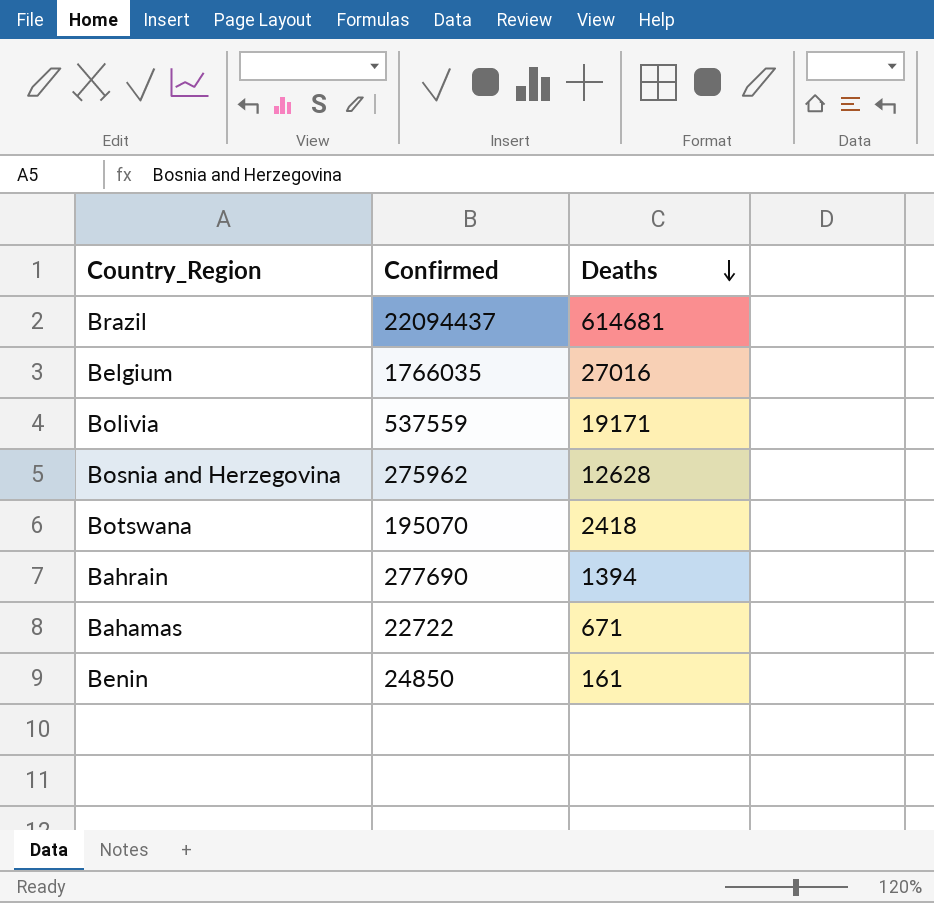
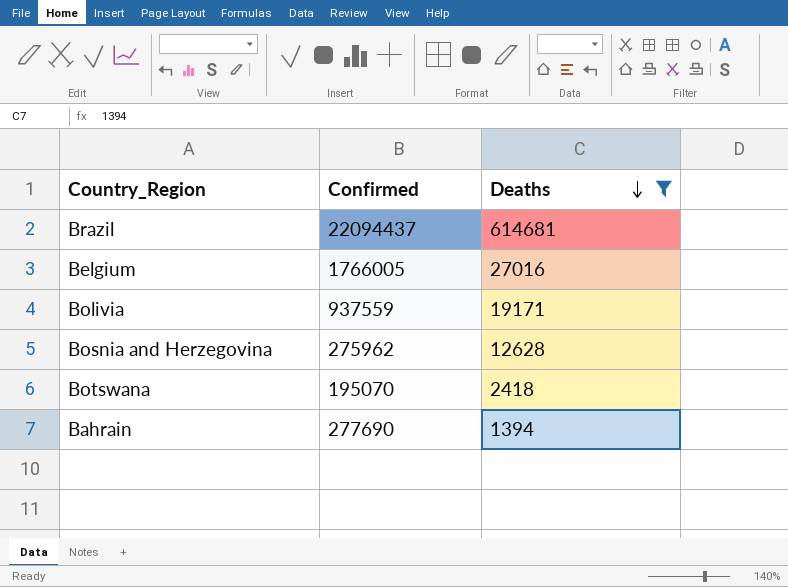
filter: none -> Deaths >= 1394
Belgium | Confirmed: 1766035 -> 1766005
Bolivia | Confirmed: 537559 -> 937559

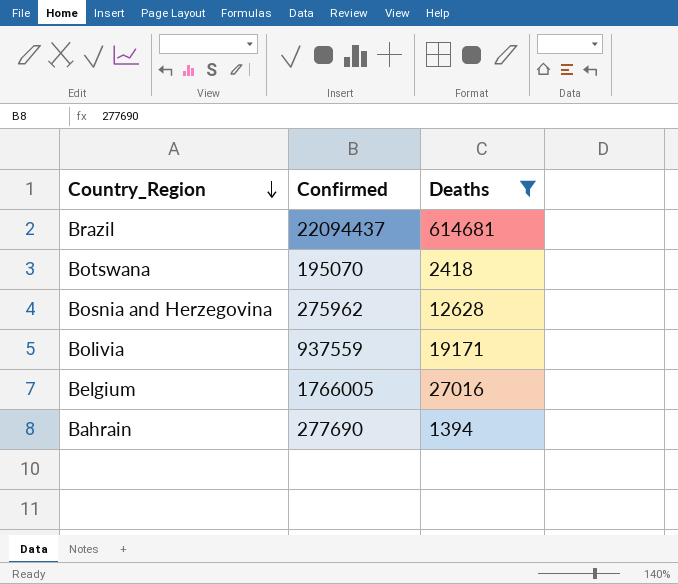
row order: Deaths descending -> Country_Region descending

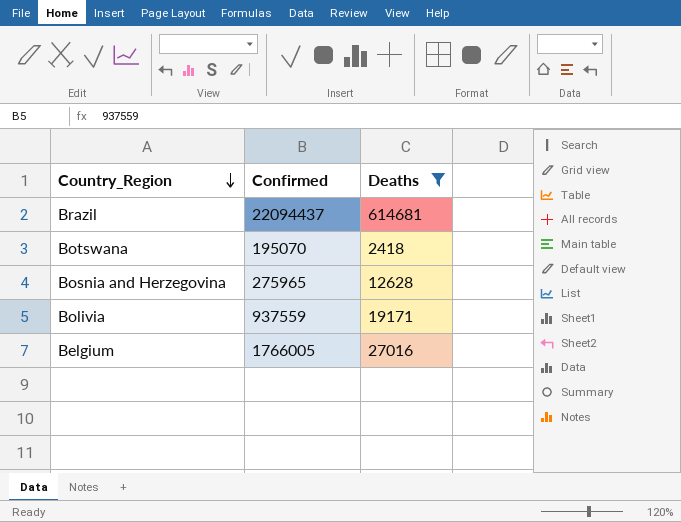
row Bahrain: 277690 | 1394 -> none
Bosnia and Herzegovina | Confirmed: 275962 -> 275965

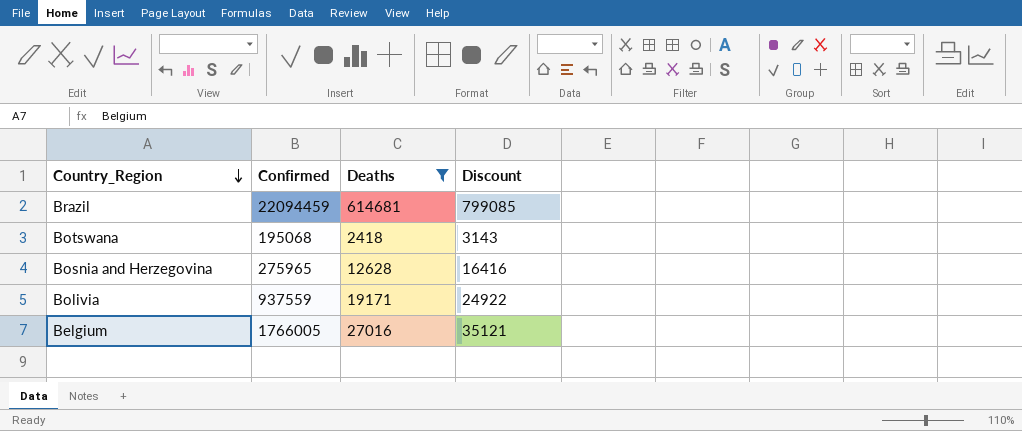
column Discount | formula: none -> [Deaths] * 1.3
Brazil | Confirmed: 22094437 -> 22094459
Botswana | Confirmed: 195070 -> 195068

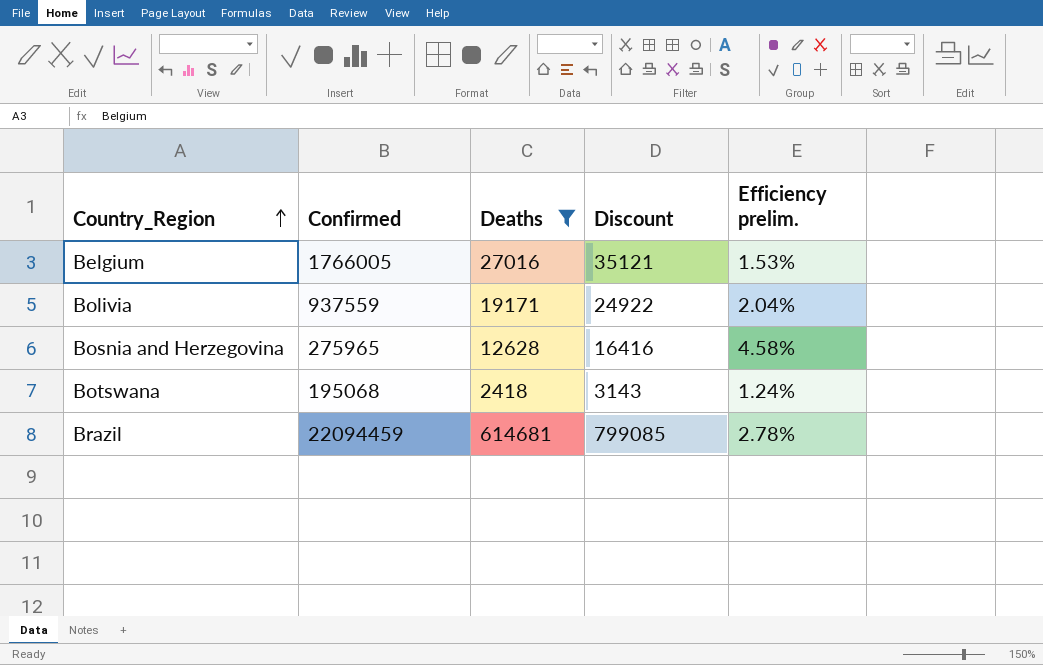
row order: Country_Region descending -> Country_Region ascending
column Efficiency prelim. | formula: none -> [Deaths] / [Confirmed]

